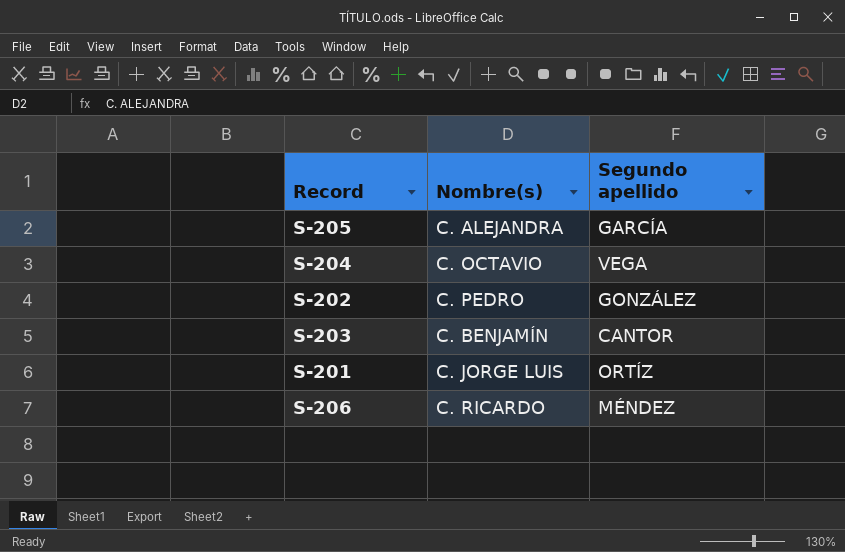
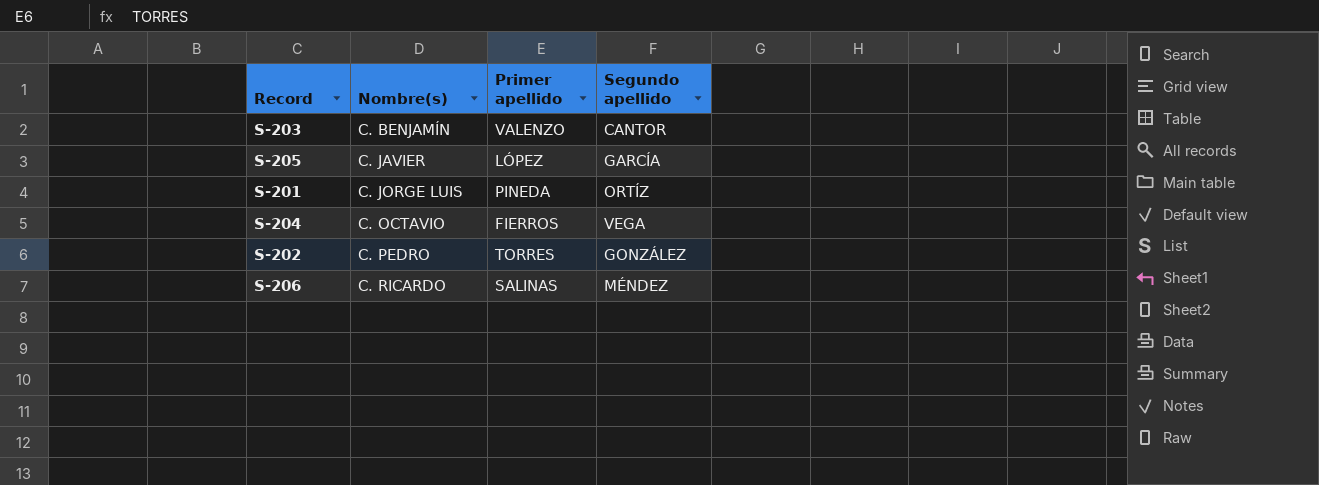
row order: none -> Nombre(s) ascending
column Primer apellido | position: none -> 3
S-205 | Nombre(s): C. ALEJANDRA -> C. JAVIER

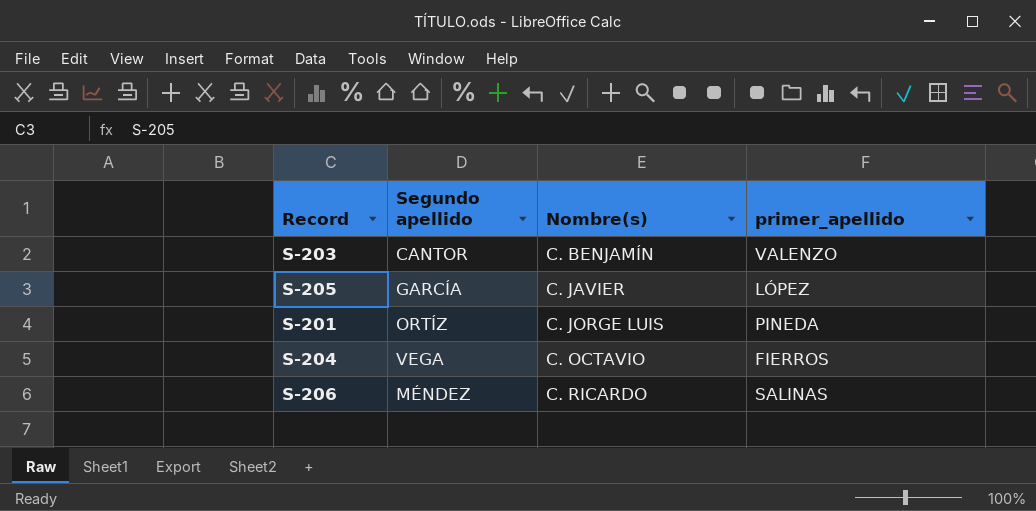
column Segundo apellido | position: 4 -> 2
column name: Primer apellido -> primer_apellido
row S-202: C. PEDRO | TORRES | GONZÁLEZ -> none

